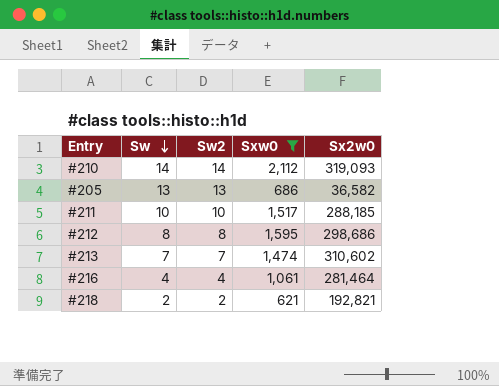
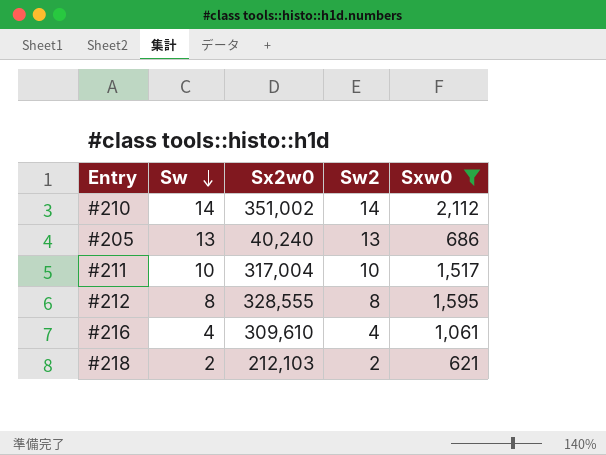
column Sx2w0 | position: 5 -> 3
row #213: 7 | 7 | 1,474 | 310,602 -> none
#210 | Sx2w0: 319,093 -> 351,002
#205 | Sx2w0: 36,582 -> 40,240
#211 | Sx2w0: 288,185 -> 317,004
#212 | Sx2w0: 298,686 -> 328,555
#216 | Sx2w0: 281,464 -> 309,610
#218 | Sx2w0: 192,821 -> 212,103

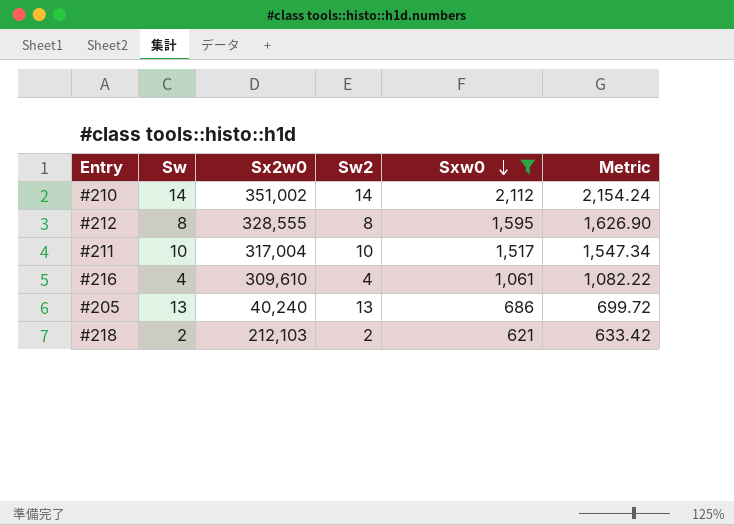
row order: Sw descending -> Sxw0 descending
column Metric | formula: none -> [Sxw0] * 1.02

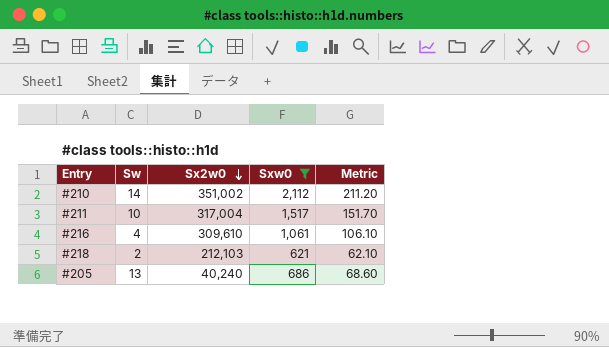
row order: Sxw0 descending -> Sx2w0 descending
column Sw2 | position: 4 -> none
column Metric | formula: [Sxw0] * 1.02 -> [Sxw0] * 0.1
row #212: 8 | 328,555 | 8 | 1,595 | 1,626.90 -> none

